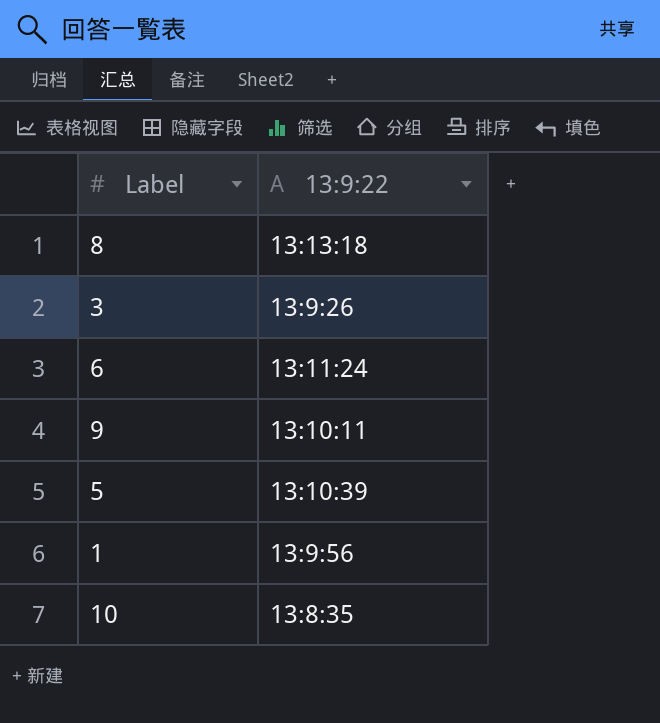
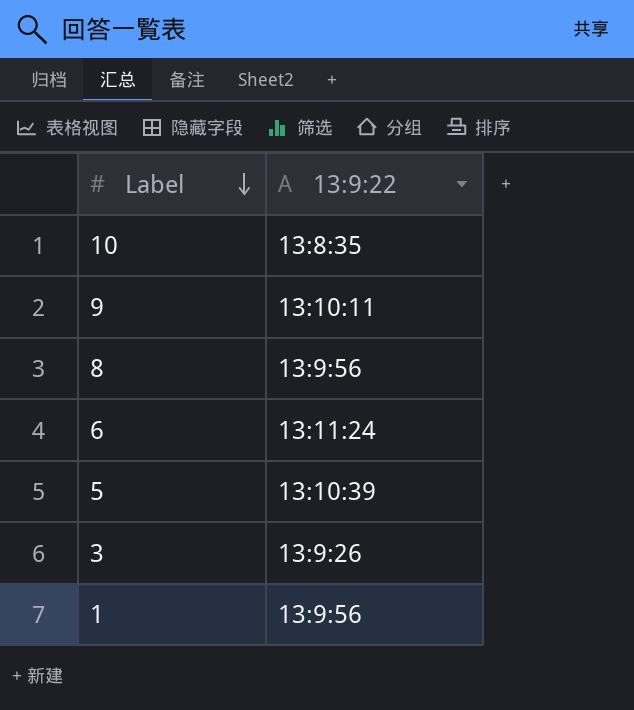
row order: none -> Label descending
8 | 13:9:22: 13:13:18 -> 13:9:56

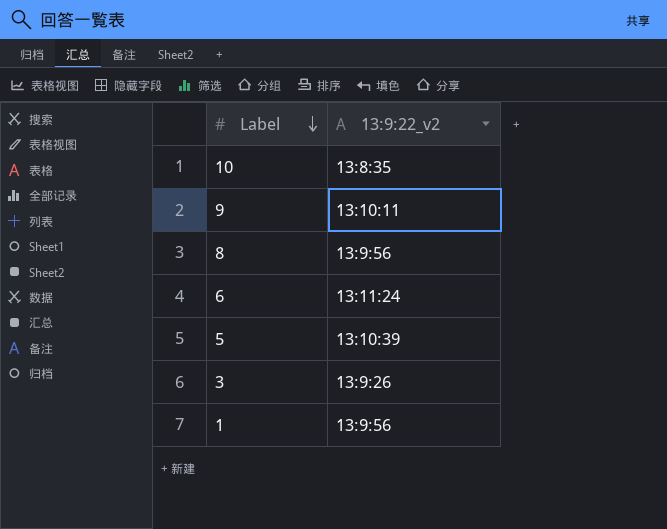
column name: 13:9:22 -> 13:9:22_v2

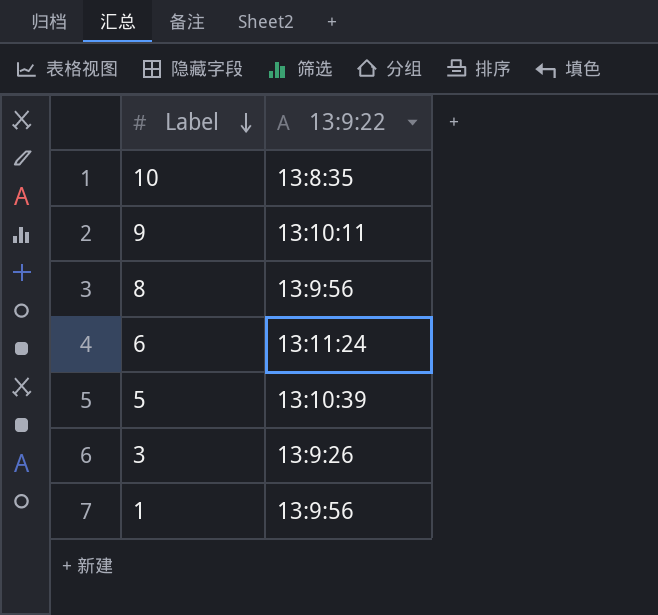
column name: 13:9:22_v2 -> 13:9:22

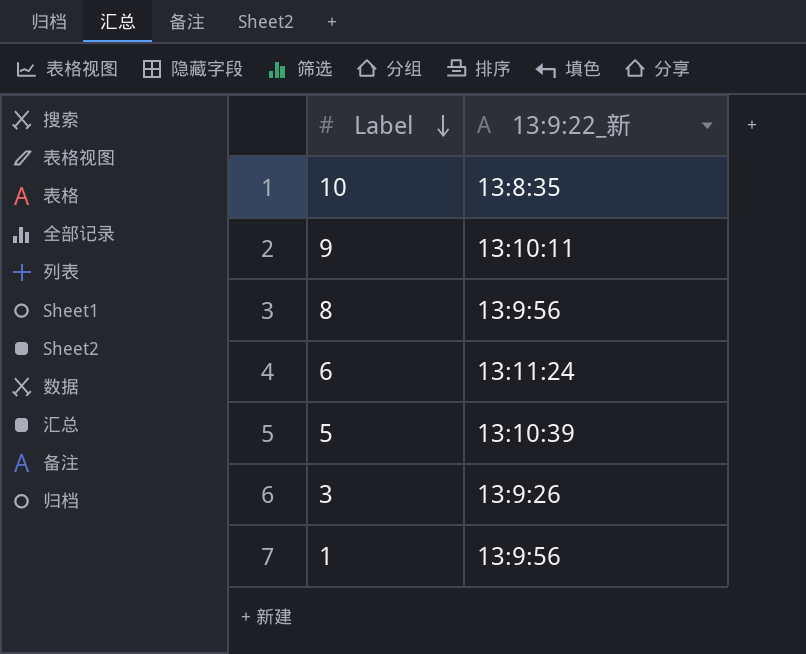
column name: 13:9:22 -> 13:9:22_新

